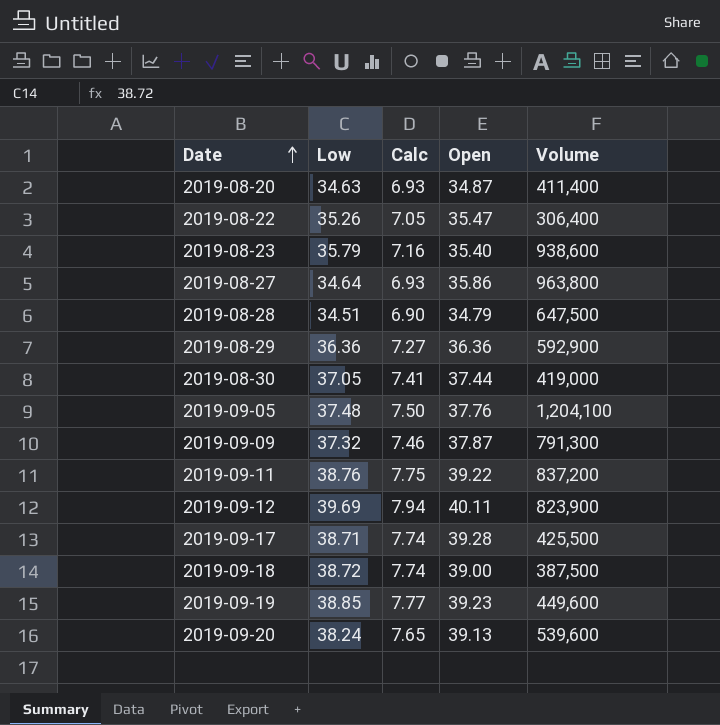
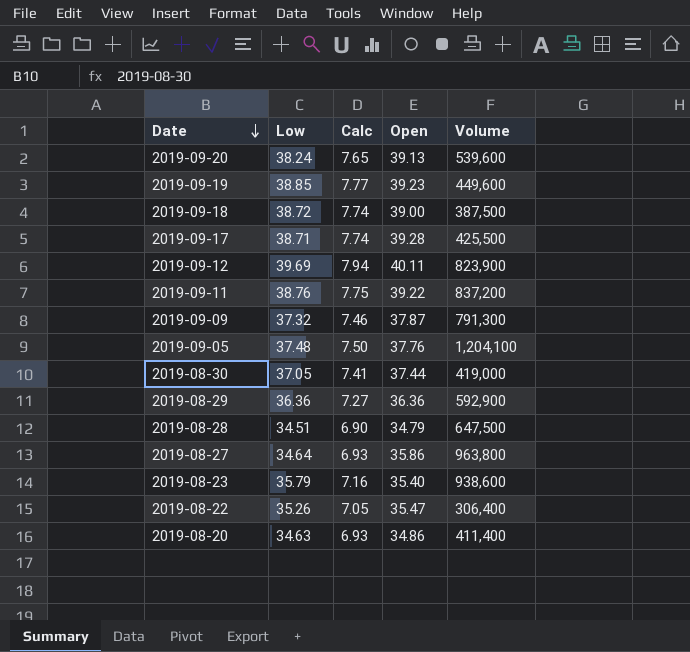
row order: Date ascending -> Date descending
2019-08-20 | Open: 34.87 -> 34.86

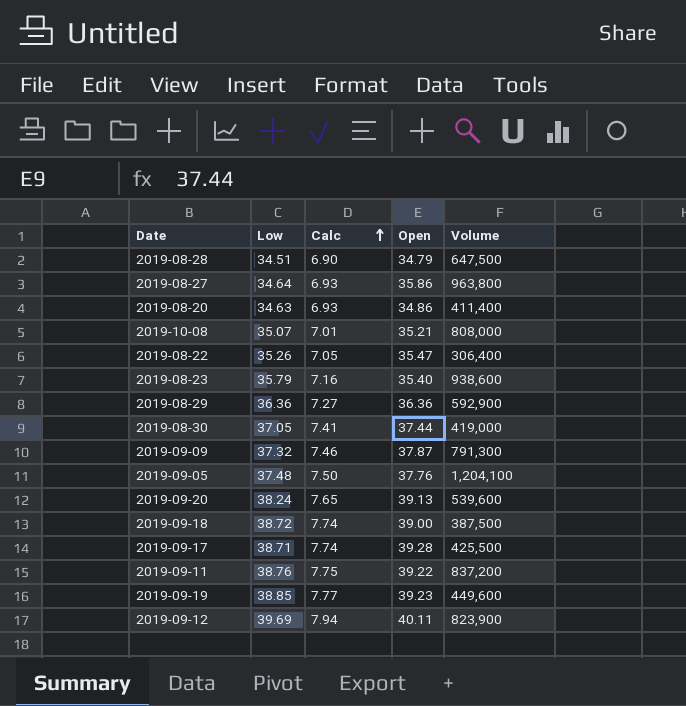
row order: Date descending -> Calc ascending
row 2019-10-08: none -> 35.07 | 7.01 | 35.21 | 808,000

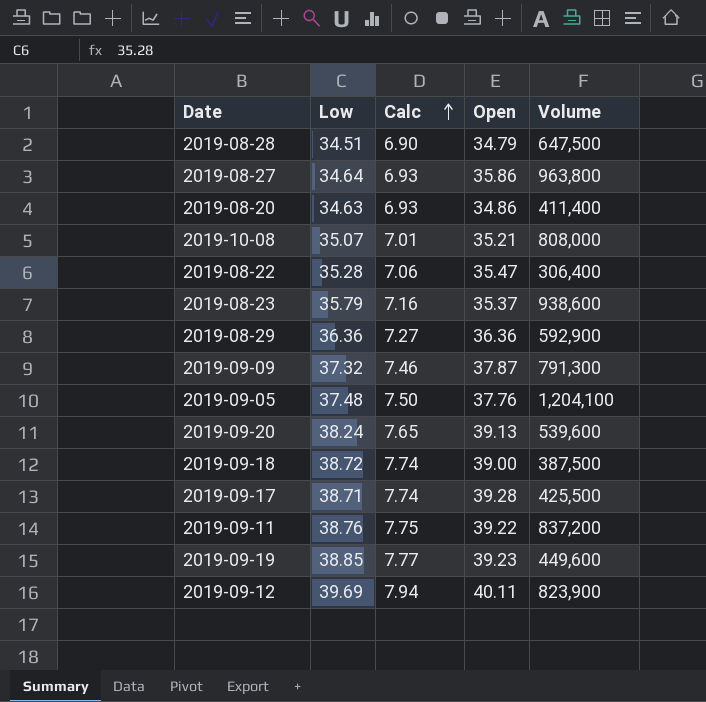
row 2019-08-30: 37.05 | 7.41 | 37.44 | 419,000 -> none
2019-08-22 | Low: 35.26 -> 35.28
2019-08-22 | Calc: 7.05 -> 7.06
2019-08-23 | Open: 35.40 -> 35.37

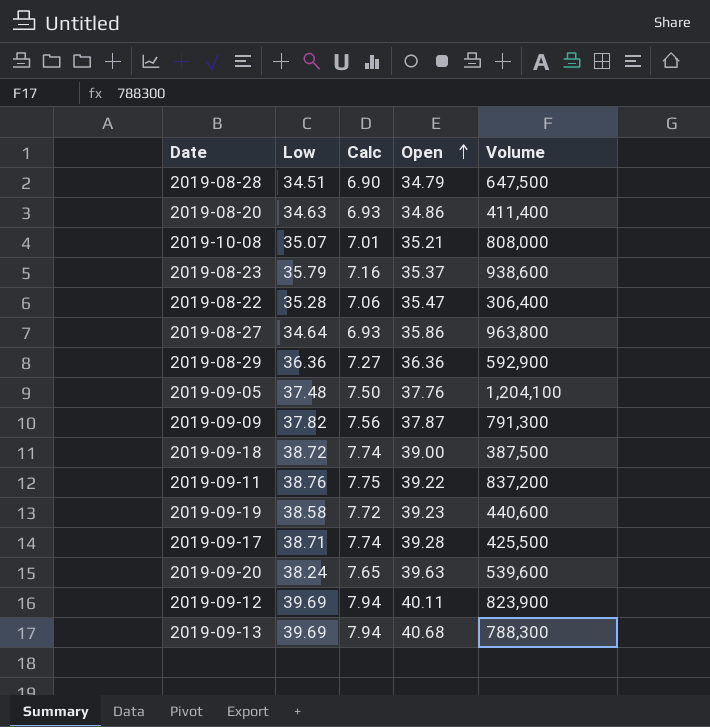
row order: Calc ascending -> Open ascending
2019-09-09 | Low: 37.32 -> 37.82
2019-09-09 | Calc: 7.46 -> 7.56
2019-09-19 | Low: 38.85 -> 38.58
2019-09-19 | Calc: 7.77 -> 7.72
2019-09-19 | Volume: 449,600 -> 440,600
2019-09-20 | Open: 39.13 -> 39.63
row 2019-09-13: none -> 39.69 | 7.94 | 40.68 | 788,300

